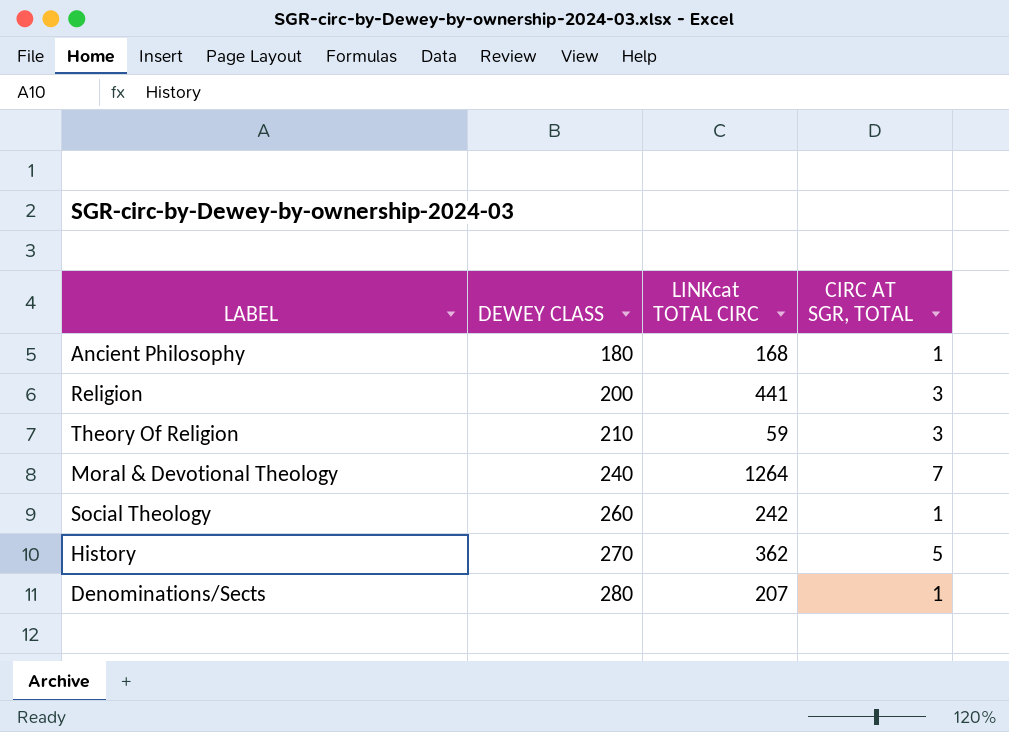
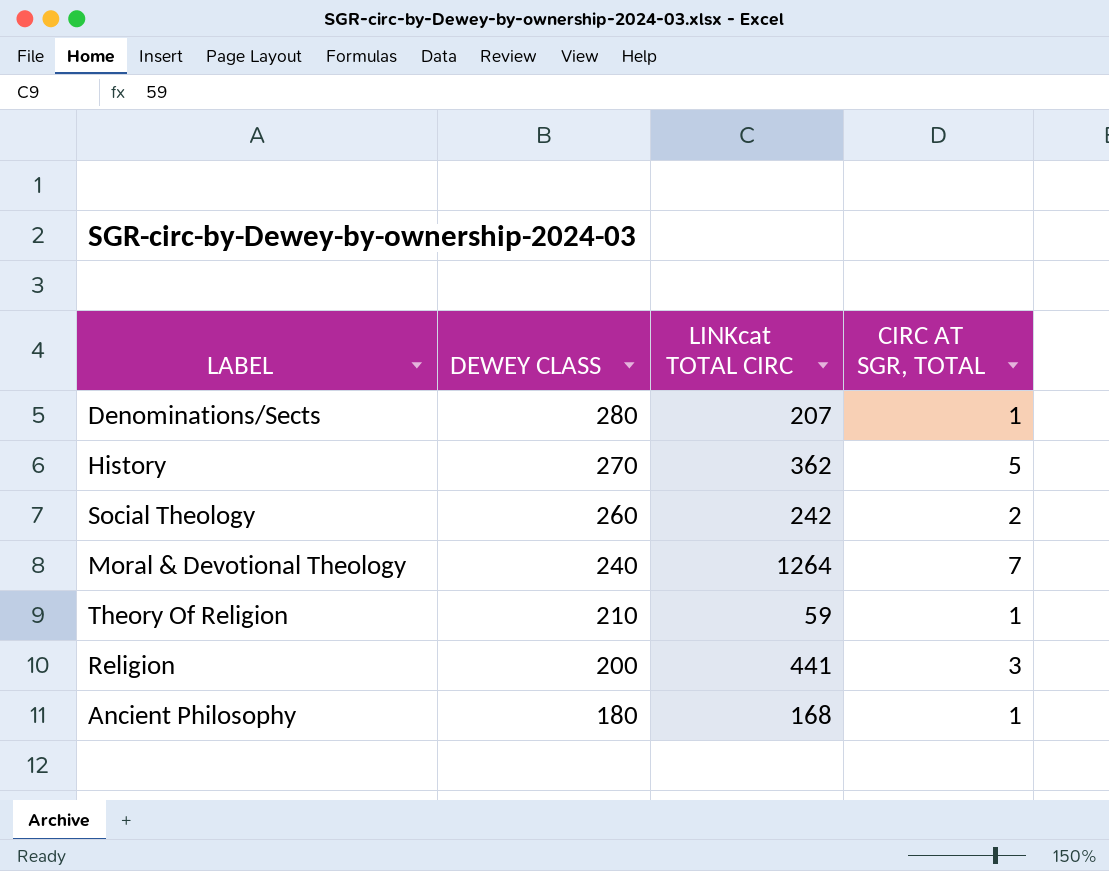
row order: DEWEY CLASS ascending -> DEWEY CLASS descending
Social Theology | CIRC AT SGR, TOTAL: 1 -> 2
Theory Of Religion | CIRC AT SGR, TOTAL: 3 -> 1

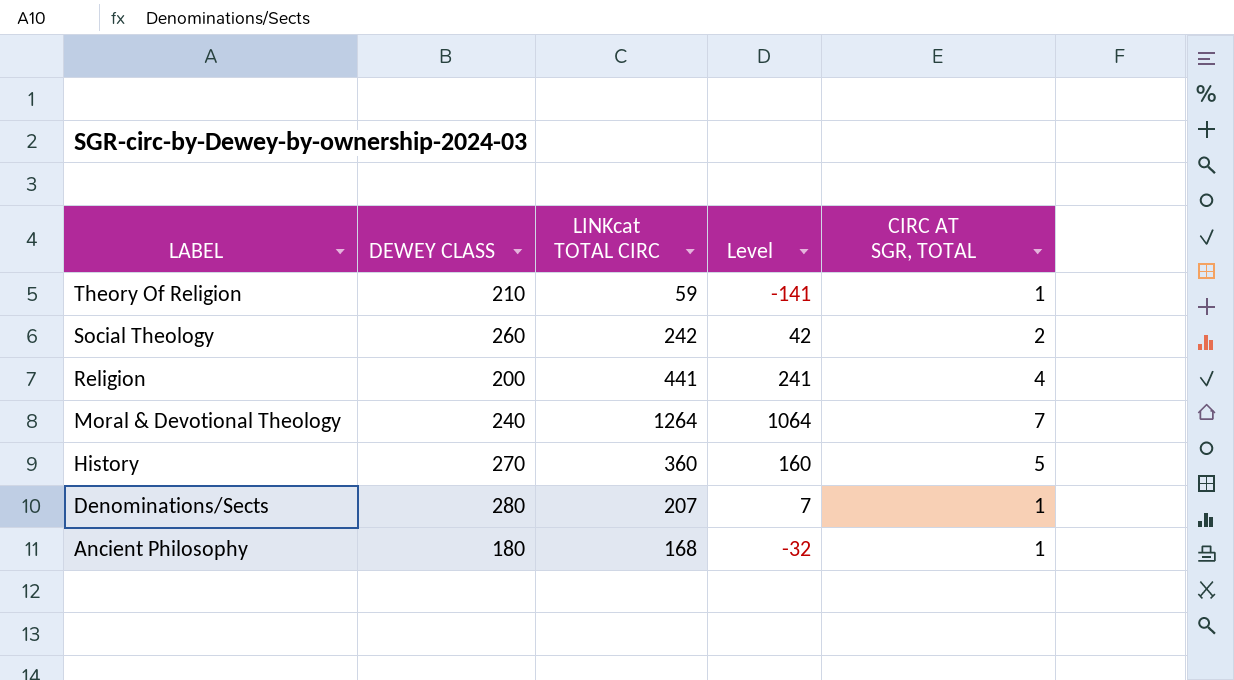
row order: DEWEY CLASS descending -> LABEL descending
column Level | formula: none -> [LINKcat TOTAL CIRC] - 200
Religion | CIRC AT SGR, TOTAL: 3 -> 4
History | LINKcat TOTAL CIRC: 362 -> 360

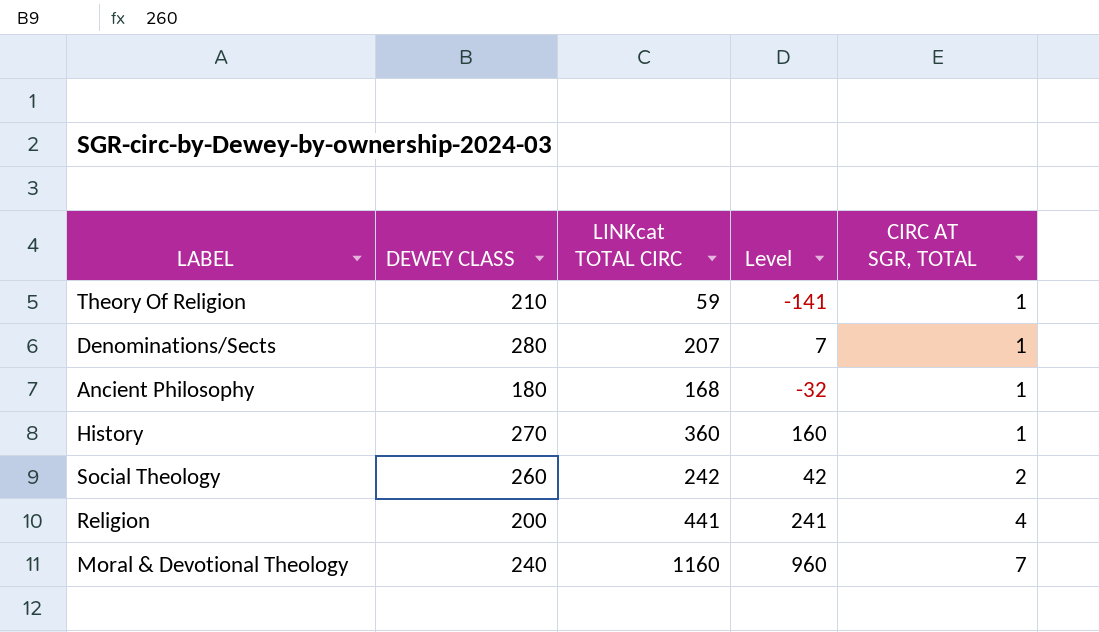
row order: LABEL descending -> CIRC AT SGR, TOTAL ascending
History | CIRC AT SGR, TOTAL: 5 -> 1
Moral & Devotional Theology | LINKcat TOTAL CIRC: 1264 -> 1160
Moral & Devotional Theology | Level: 1064 -> 960

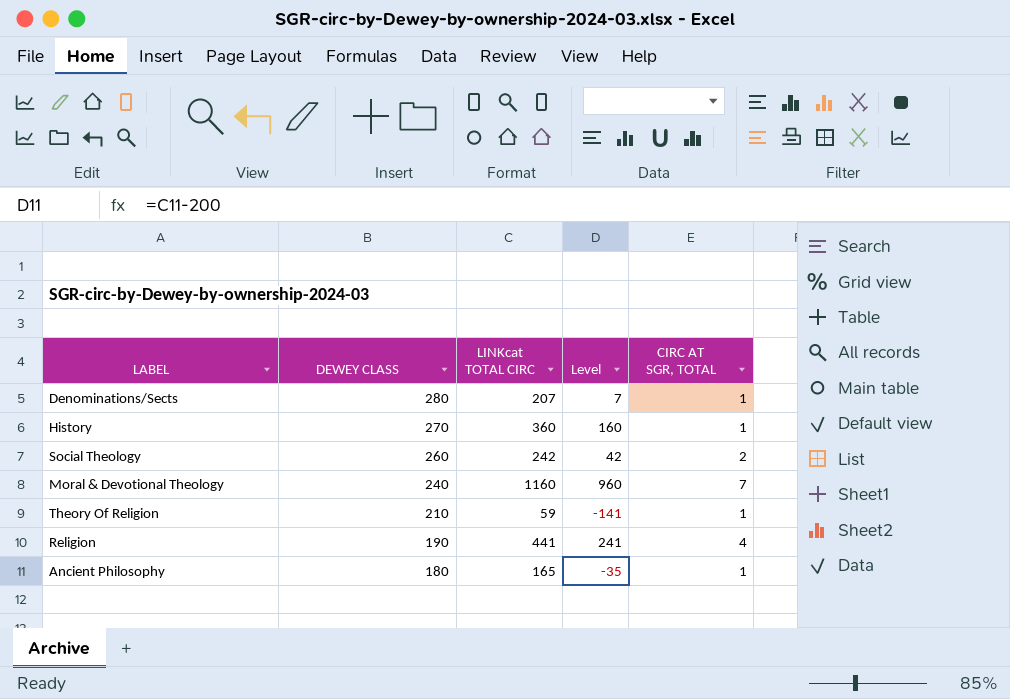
row order: CIRC AT SGR, TOTAL ascending -> DEWEY CLASS descending
Religion | DEWEY CLASS: 200 -> 190
Ancient Philosophy | LINKcat TOTAL CIRC: 168 -> 165
Ancient Philosophy | Level: -32 -> -35

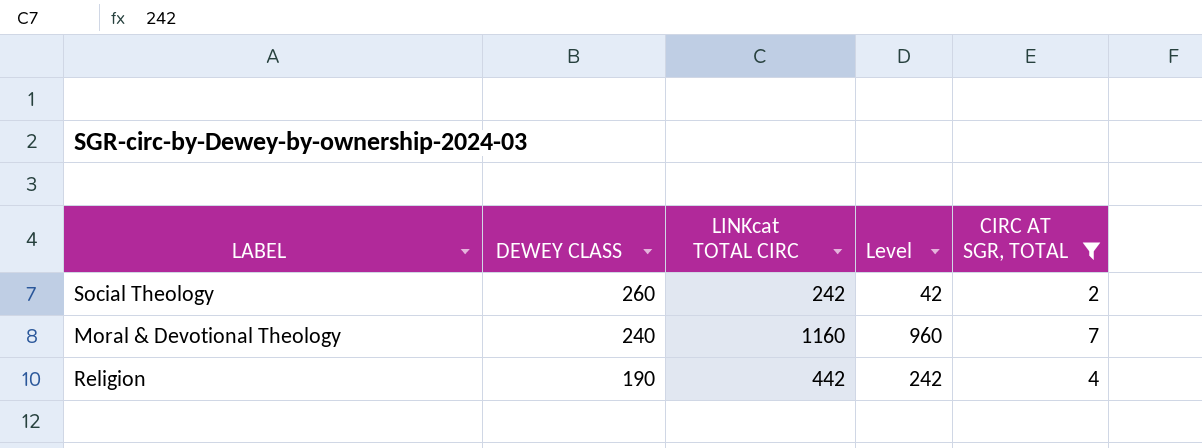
filter: none -> CIRC AT SGR, TOTAL != 1
Religion | LINKcat TOTAL CIRC: 441 -> 442
Religion | Level: 241 -> 242

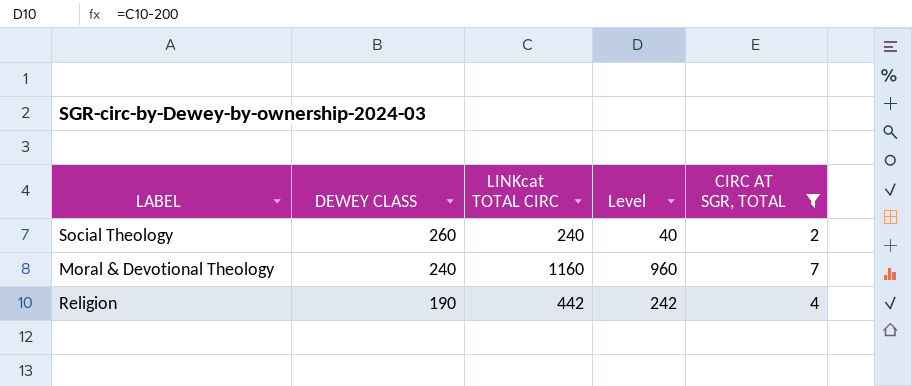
Social Theology | LINKcat TOTAL CIRC: 242 -> 240
Social Theology | Level: 42 -> 40

